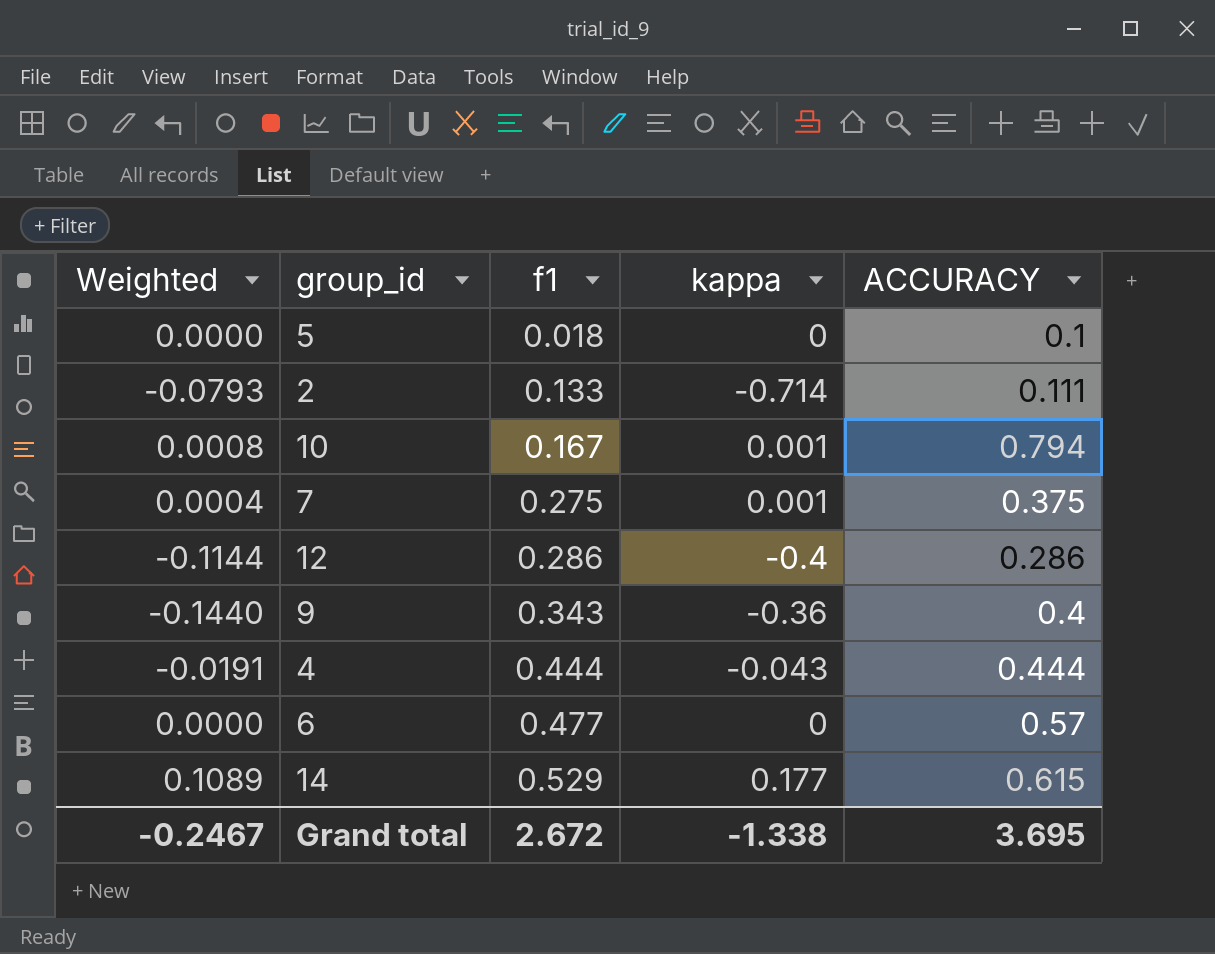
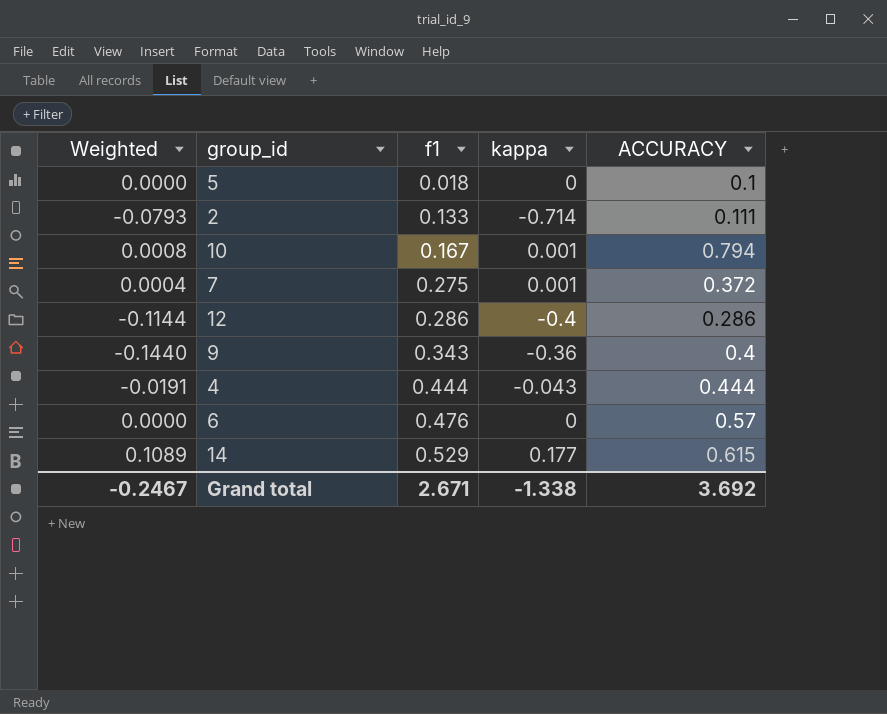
7 | ACCURACY: 0.375 -> 0.372
6 | f1: 0.477 -> 0.476
Grand total | f1: 2.672 -> 2.671
Grand total | ACCURACY: 3.695 -> 3.692

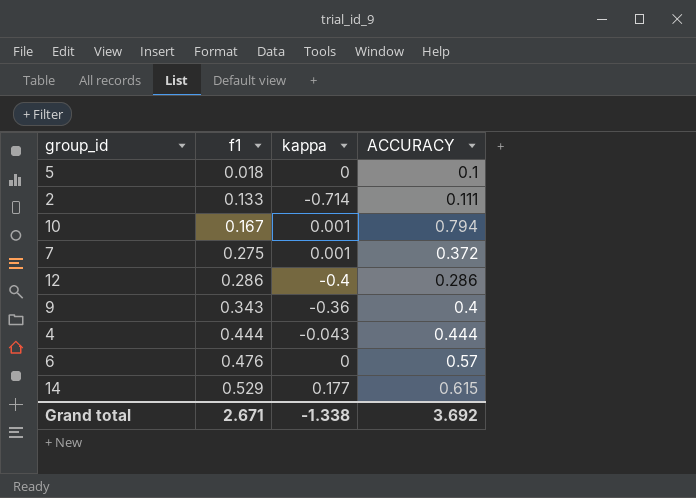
column Weighted | formula: [kappa] * [ACCURACY] -> none

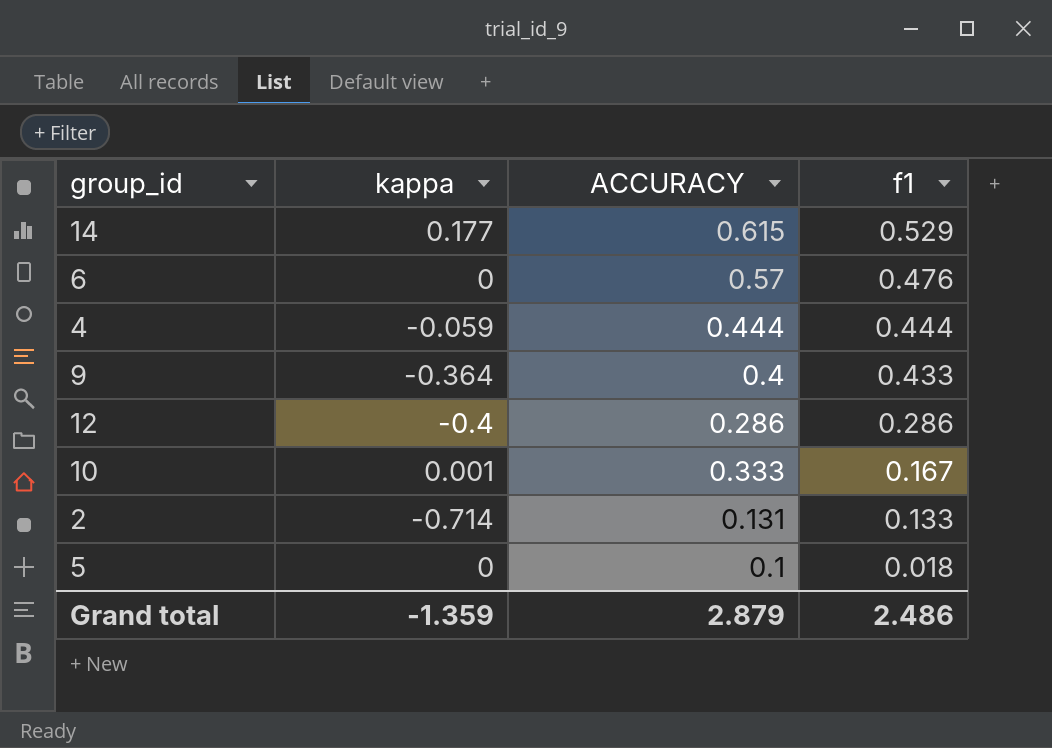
row order: f1 ascending -> f1 descending
column f1 | position: 2 -> 4
row 7: 0.275 | 0.001 | 0.372 -> none
4 | kappa: -0.043 -> -0.059
9 | kappa: -0.36 -> -0.364
9 | f1: 0.343 -> 0.433
10 | ACCURACY: 0.794 -> 0.333
2 | ACCURACY: 0.111 -> 0.131
Grand total | kappa: -1.338 -> -1.359
Grand total | ACCURACY: 3.692 -> 2.879
Grand total | f1: 2.671 -> 2.486

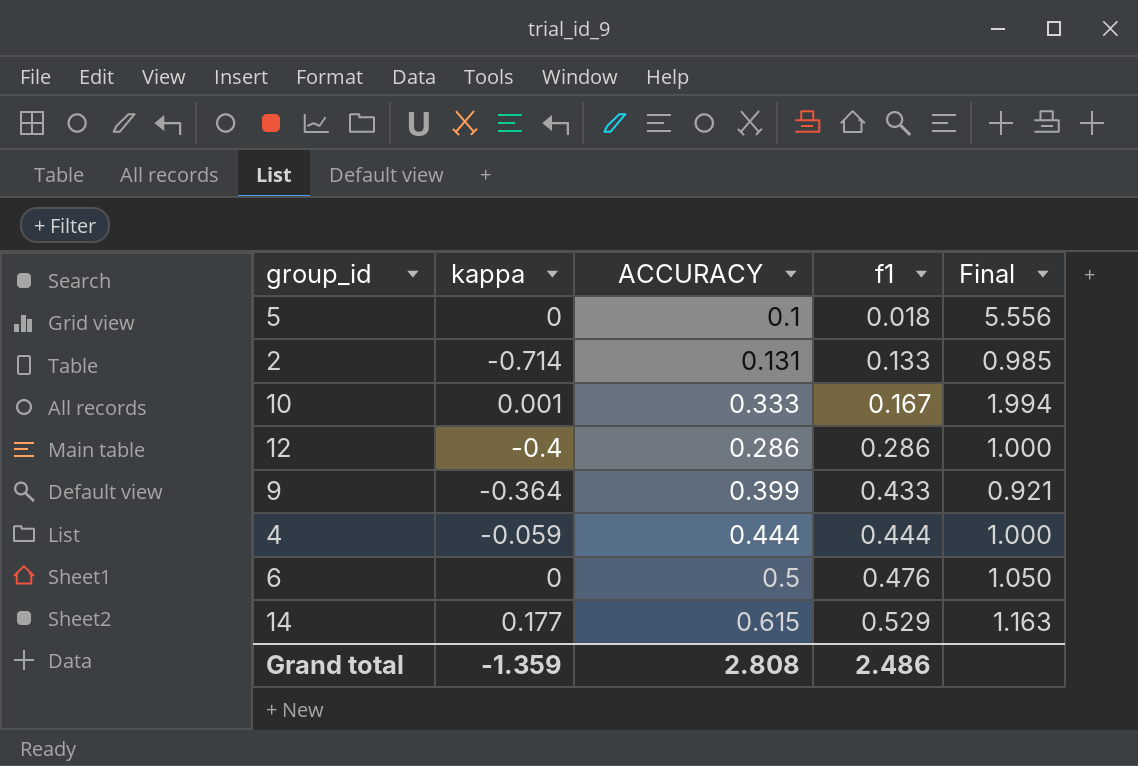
row order: f1 descending -> f1 ascending
column Final | formula: none -> [ACCURACY] / [f1]
9 | ACCURACY: 0.4 -> 0.399
6 | ACCURACY: 0.57 -> 0.5
Grand total | ACCURACY: 2.879 -> 2.808

